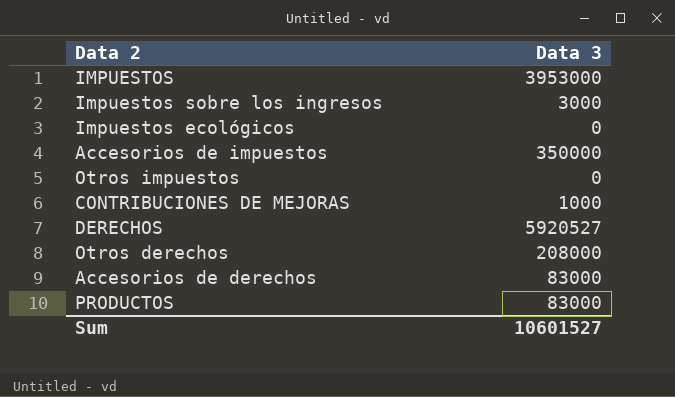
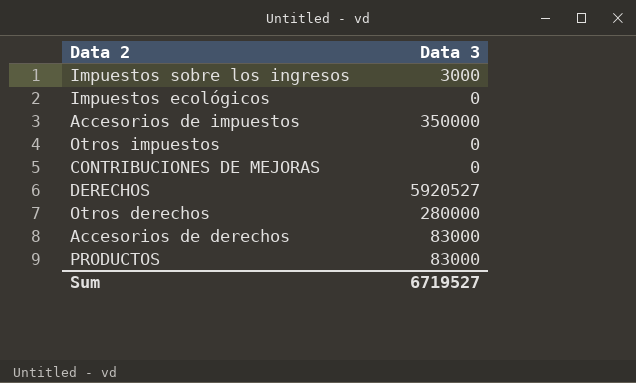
row IMPUESTOS: 3953000 -> none
CONTRIBUCIONES DE MEJORAS | Data 3: 1000 -> 0
Otros derechos | Data 3: 208000 -> 280000
Sum | Data 3: 10601527 -> 6719527

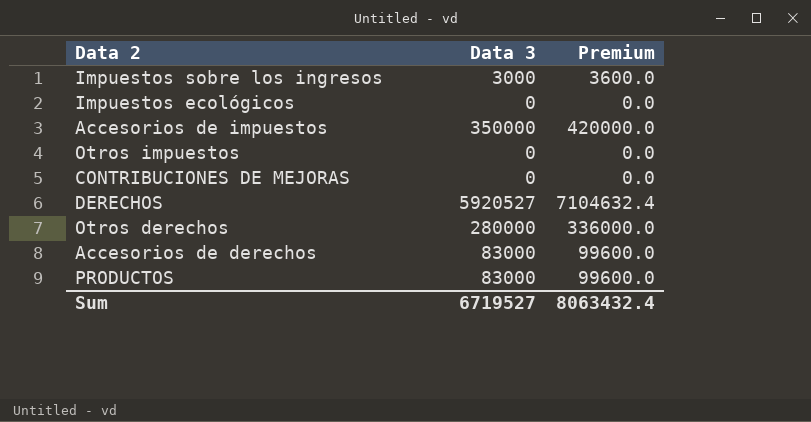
column Premium | formula: none -> [Data 3] * 1.2

